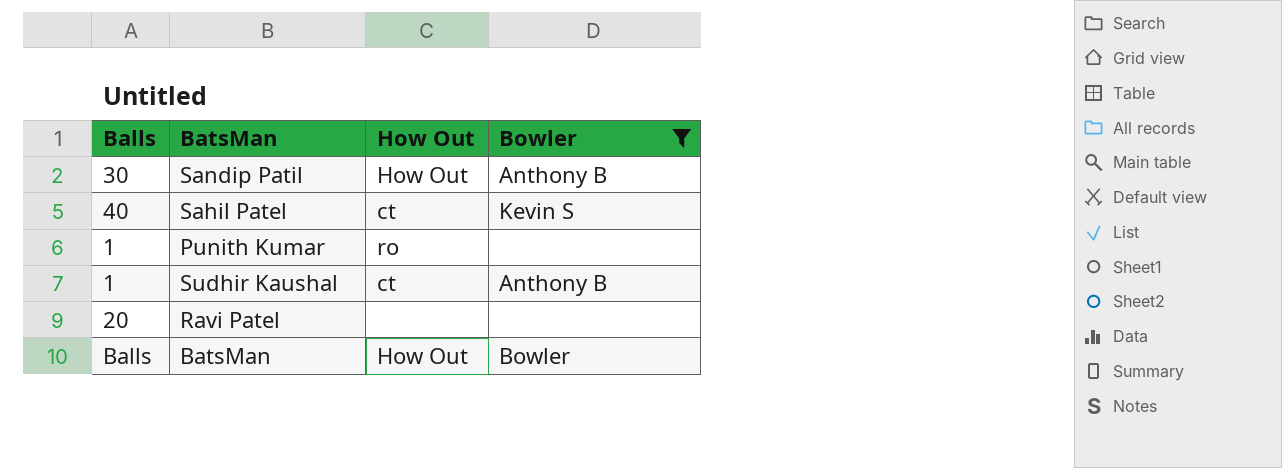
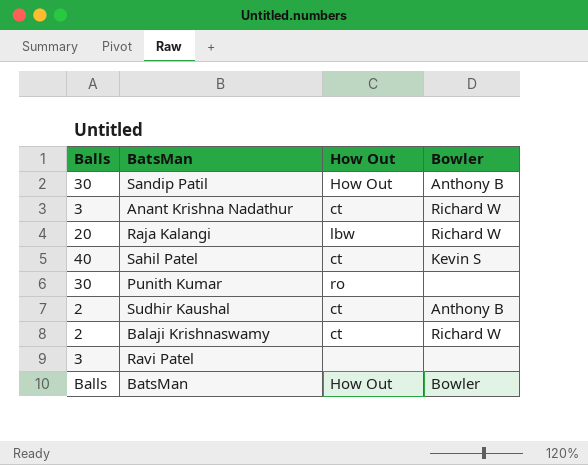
filter: Bowler != Richard W -> none
Punith Kumar | Balls: 1 -> 30
Sudhir Kaushal | Balls: 1 -> 2
Ravi Patel | Balls: 20 -> 3

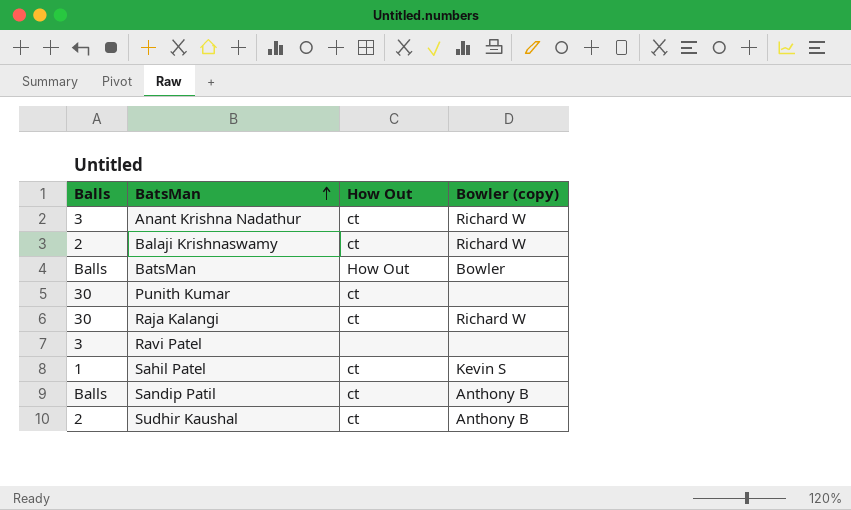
row order: none -> BatsMan ascending
column name: Bowler -> Bowler (copy)
Punith Kumar | How Out: ro -> ct
Raja Kalangi | Balls: 20 -> 30
Raja Kalangi | How Out: lbw -> ct
Sahil Patel | Balls: 40 -> 1
Sandip Patil | Balls: 30 -> Balls
Sandip Patil | How Out: How Out -> ct

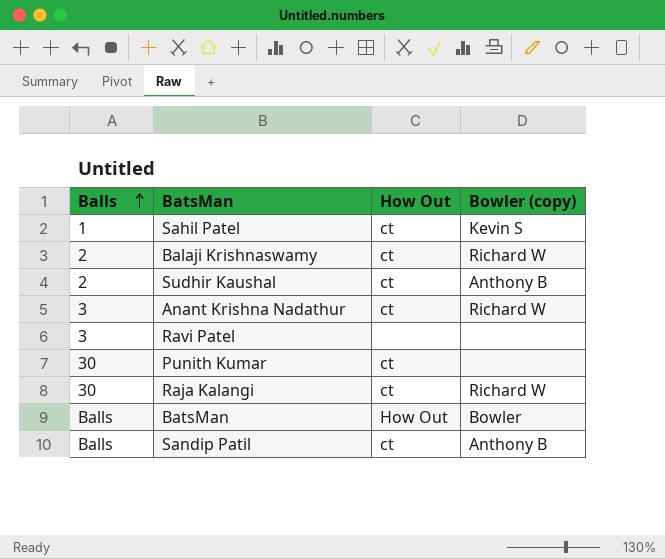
row order: BatsMan ascending -> Balls ascending

